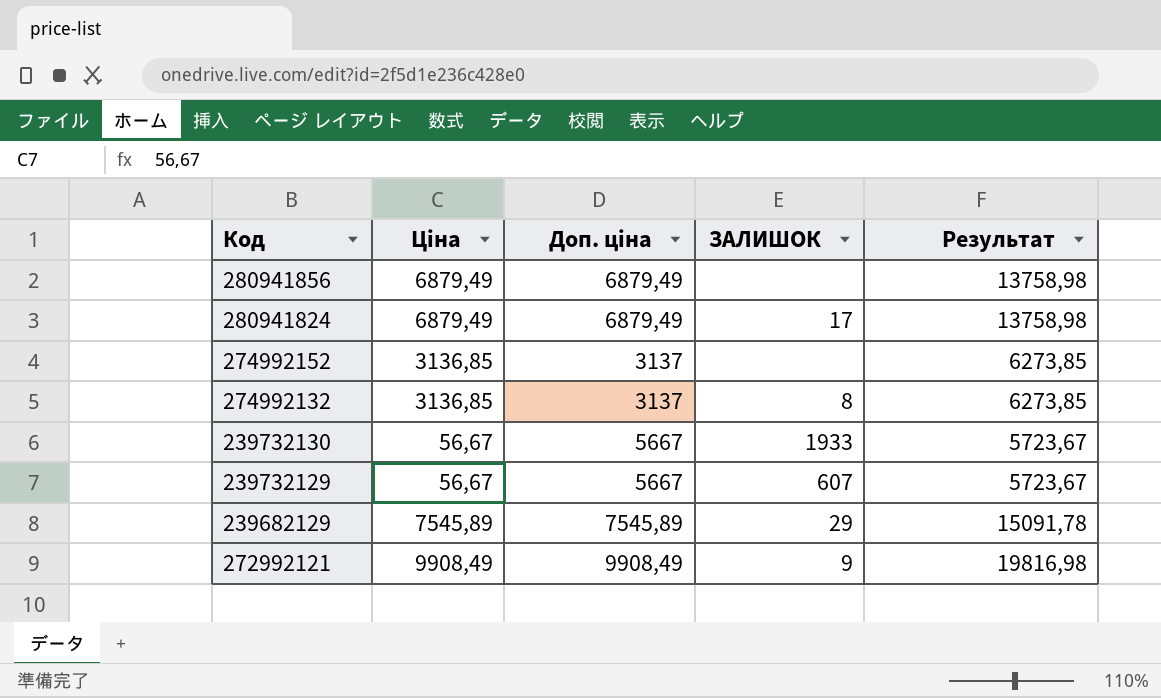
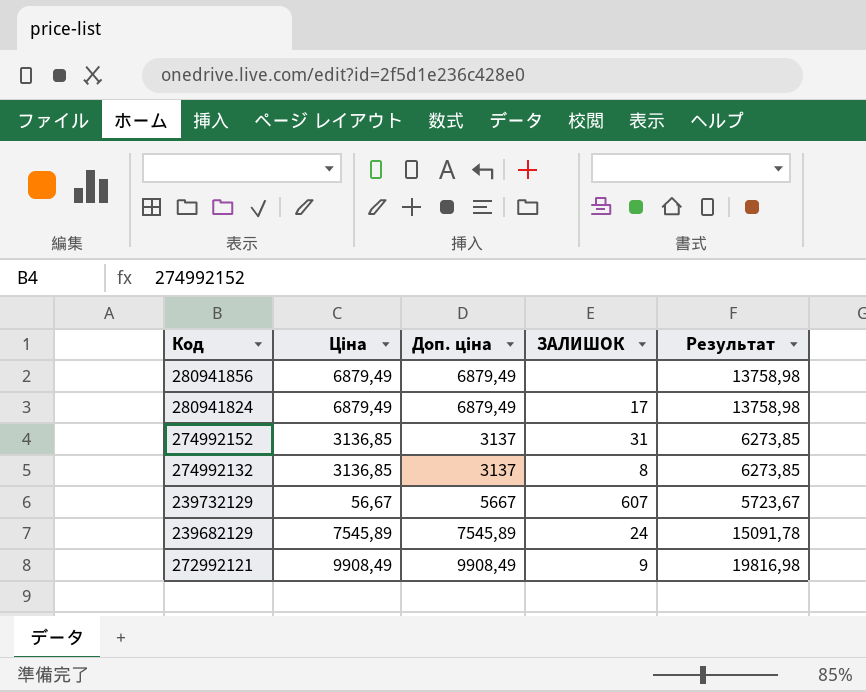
row 239732130: 56,67 | 5667 | 1933 | 5723,67 -> none
274992152 | ЗАЛИШОК: none -> 31
239682129 | ЗАЛИШОК: 29 -> 24

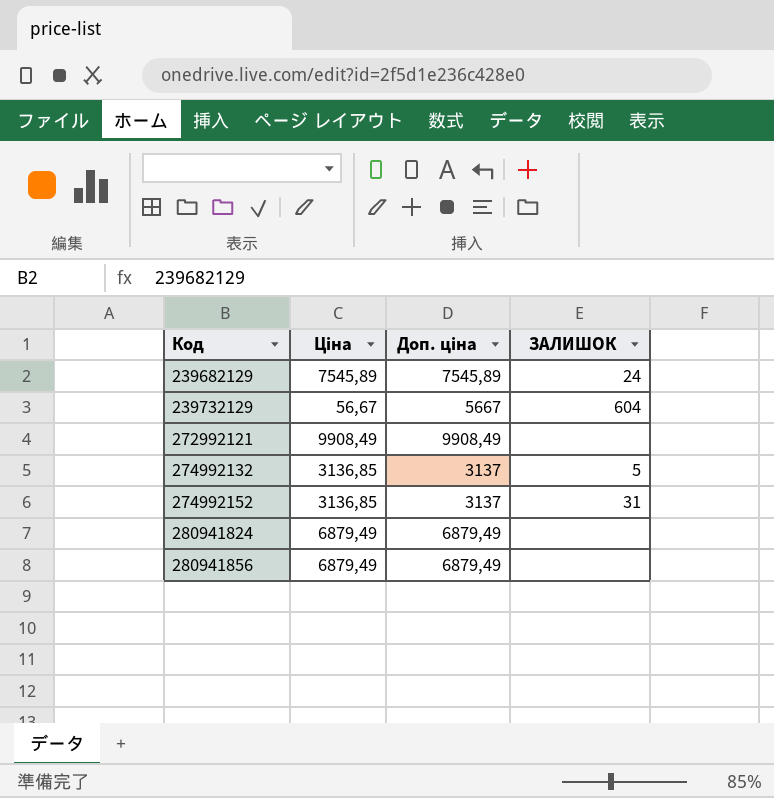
row order: none -> Код ascending
column Результат | formula: [Ціна] + [Доп. ціна] -> none
239732129 | ЗАЛИШОК: 607 -> 604
272992121 | ЗАЛИШОК: 9 -> none
274992132 | ЗАЛИШОК: 8 -> 5
280941824 | ЗАЛИШОК: 17 -> none

